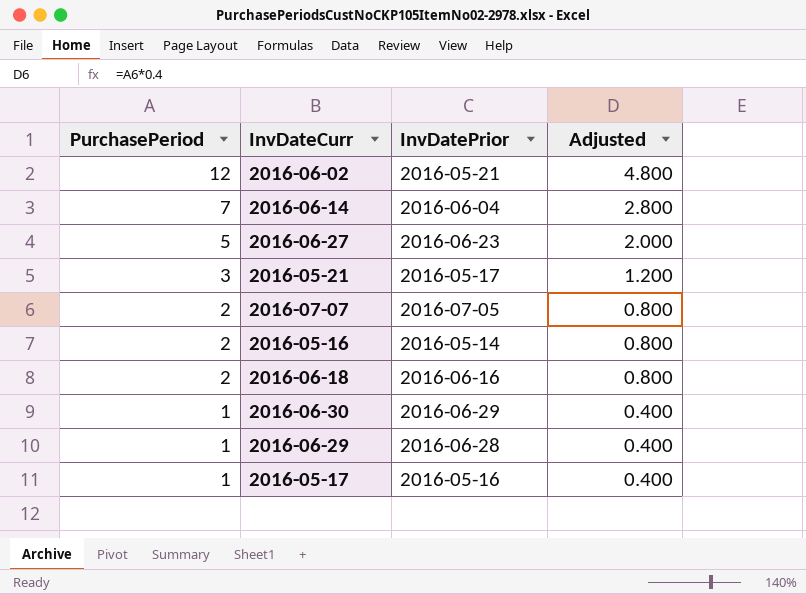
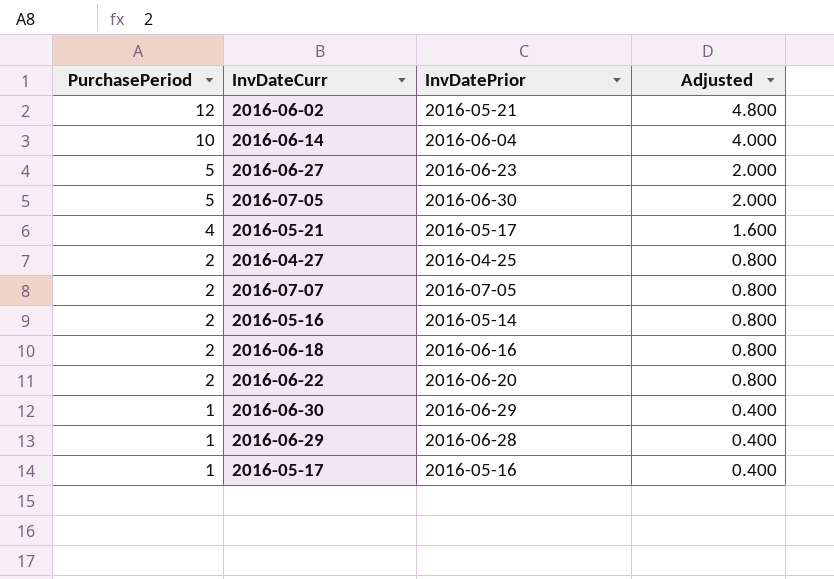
2016-06-14 | PurchasePeriod: 7 -> 10
2016-06-14 | Adjusted: 2.800 -> 4.000
row 2016-07-05: none -> 5 | 2016-06-30 | 2.000
2016-05-21 | PurchasePeriod: 3 -> 4
2016-05-21 | Adjusted: 1.200 -> 1.600
row 2016-04-27: none -> 2 | 2016-04-25 | 0.800
row 2016-06-22: none -> 2 | 2016-06-20 | 0.800

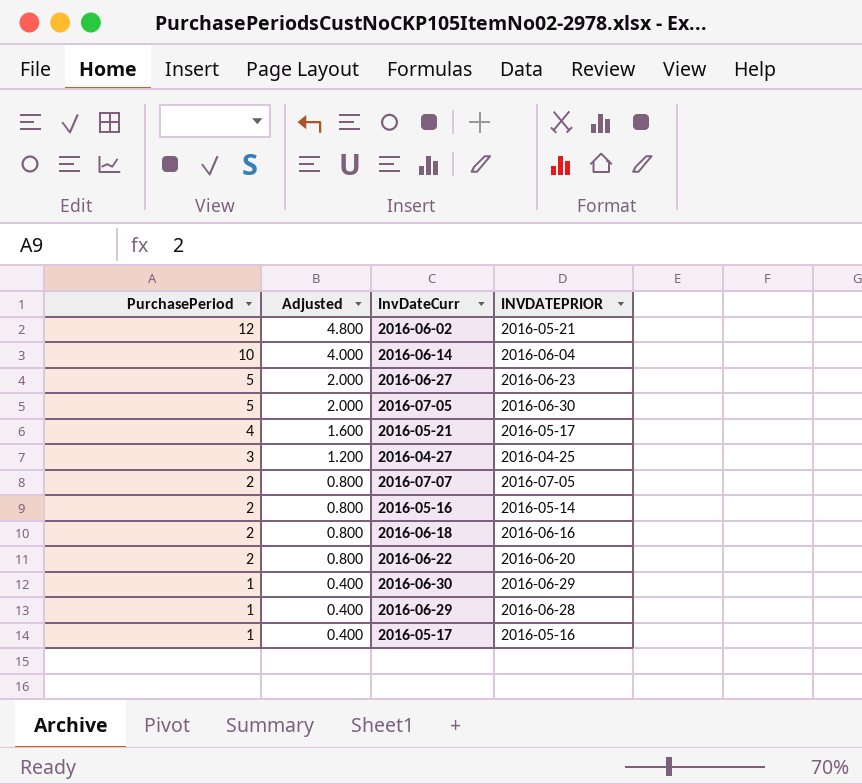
column Adjusted | position: 4 -> 2
column name: InvDatePrior -> INVDATEPRIOR
2016-04-27 | PurchasePeriod: 2 -> 3
2016-04-27 | Adjusted: 0.800 -> 1.200

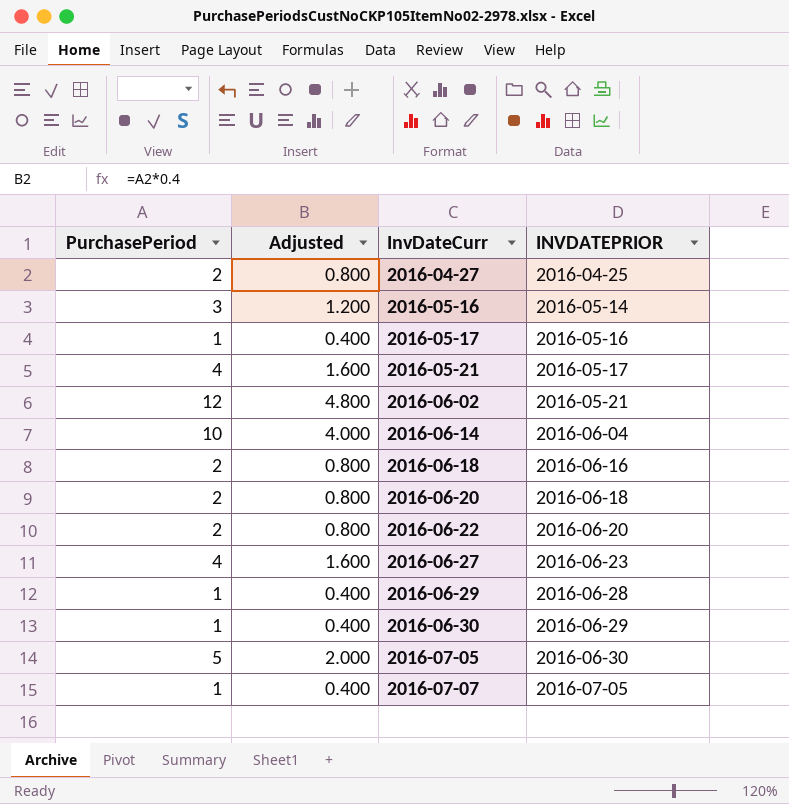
row order: PurchasePeriod descending -> InvDateCurr ascending
2016-04-27 | PurchasePeriod: 3 -> 2
2016-04-27 | Adjusted: 1.200 -> 0.800
2016-05-16 | PurchasePeriod: 2 -> 3
2016-05-16 | Adjusted: 0.800 -> 1.200
row 2016-06-20: none -> 2 | 0.800 | 2016-06-18
2016-06-27 | PurchasePeriod: 5 -> 4
2016-06-27 | Adjusted: 2.000 -> 1.600
2016-07-07 | PurchasePeriod: 2 -> 1
2016-07-07 | Adjusted: 0.800 -> 0.400

